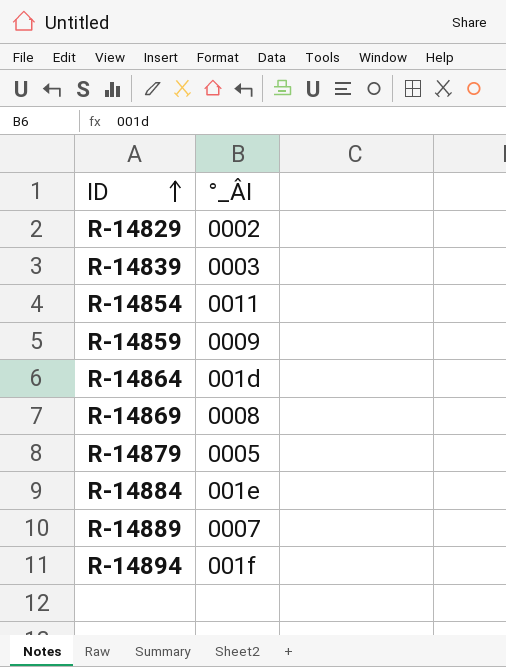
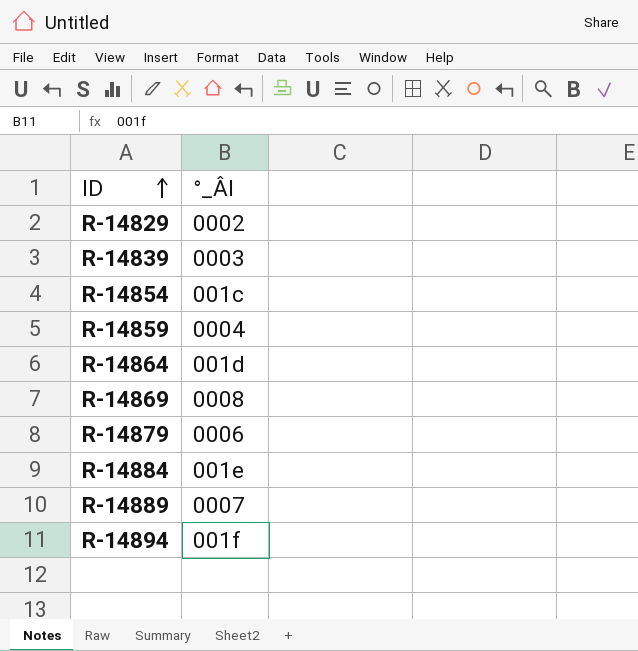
R-14854 | °_ÂI: 0011 -> 001c
R-14859 | °_ÂI: 0009 -> 0004
R-14879 | °_ÂI: 0005 -> 0006

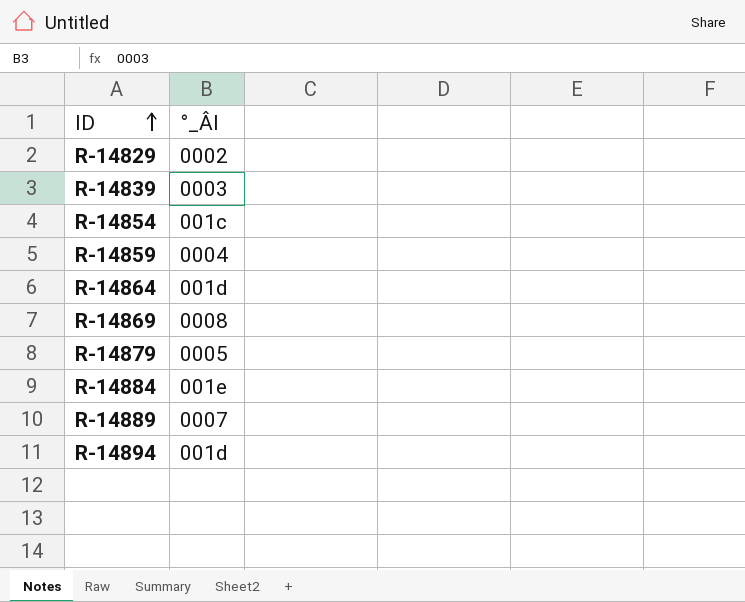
R-14879 | °_ÂI: 0006 -> 0005
R-14894 | °_ÂI: 001f -> 001d

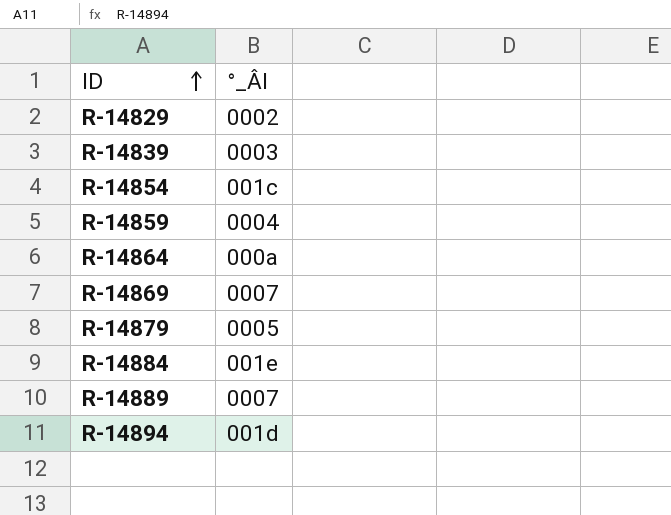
R-14864 | °_ÂI: 001d -> 000a
R-14869 | °_ÂI: 0008 -> 0007

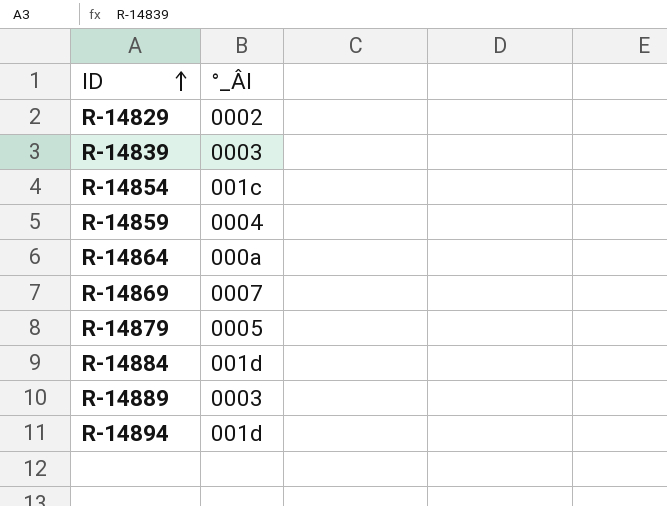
R-14884 | °_ÂI: 001e -> 001d
R-14889 | °_ÂI: 0007 -> 0003

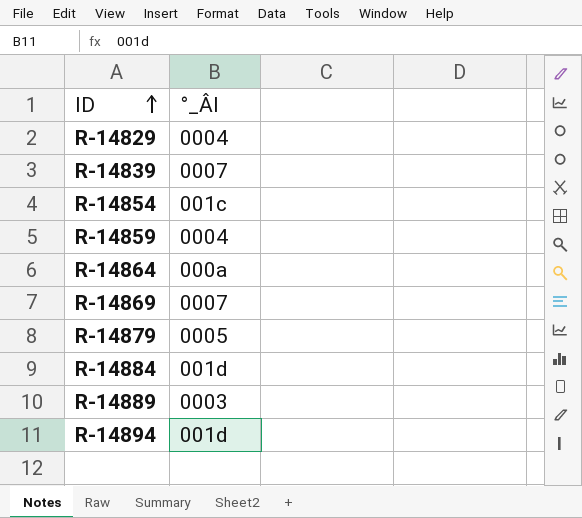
R-14829 | °_ÂI: 0002 -> 0004
R-14839 | °_ÂI: 0003 -> 0007

